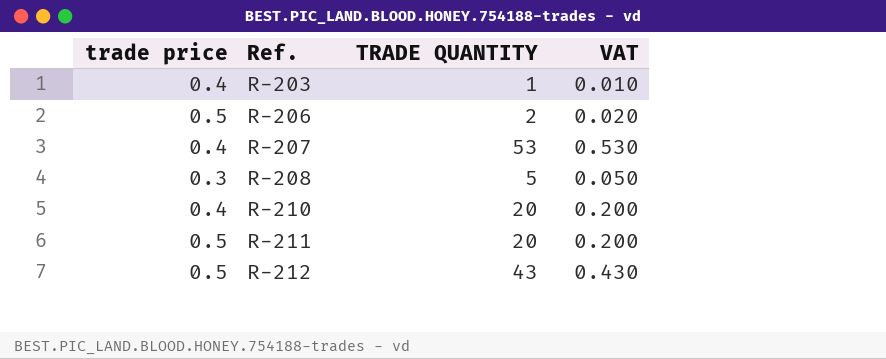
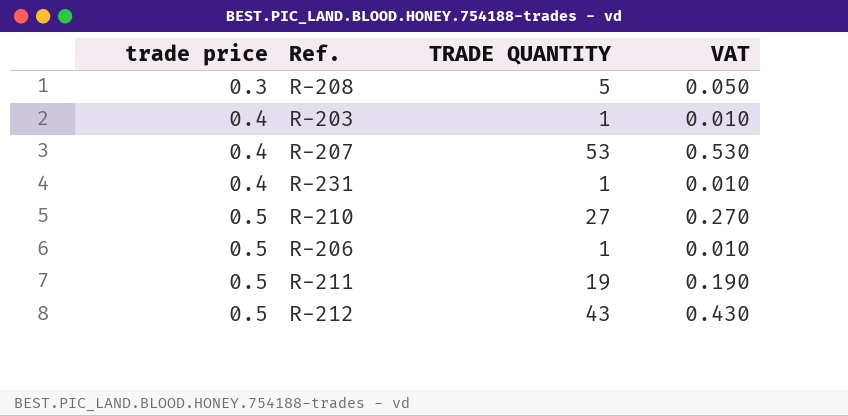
row order: Ref. ascending -> trade price ascending
row R-231: none -> 0.4 | 1 | 0.010
R-210 | trade price: 0.4 -> 0.5
R-210 | TRADE QUANTITY: 20 -> 27
R-210 | VAT: 0.200 -> 0.270
R-206 | TRADE QUANTITY: 2 -> 1
R-206 | VAT: 0.020 -> 0.010
R-211 | TRADE QUANTITY: 20 -> 19
R-211 | VAT: 0.200 -> 0.190

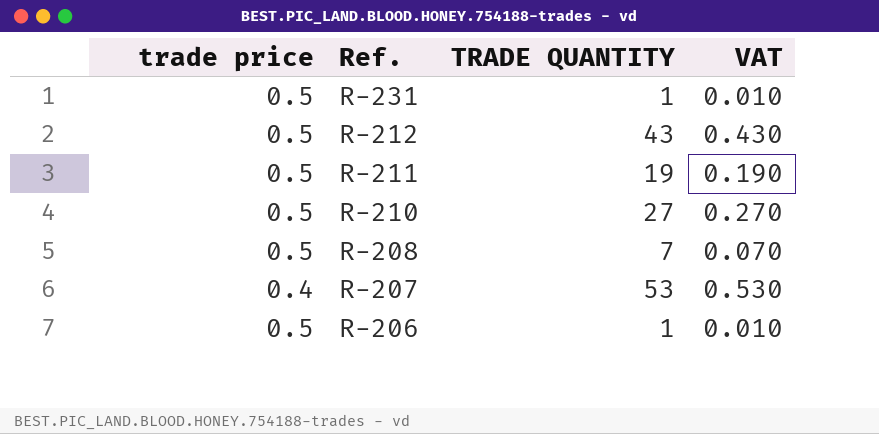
row order: trade price ascending -> Ref. descending
row R-203: 0.4 | 1 | 0.010 -> none
R-231 | trade price: 0.4 -> 0.5
R-208 | trade price: 0.3 -> 0.5
R-208 | TRADE QUANTITY: 5 -> 7
R-208 | VAT: 0.050 -> 0.070

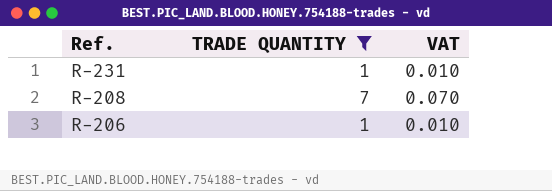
filter: none -> TRADE QUANTITY <= 7
column trade price | position: 1 -> none

